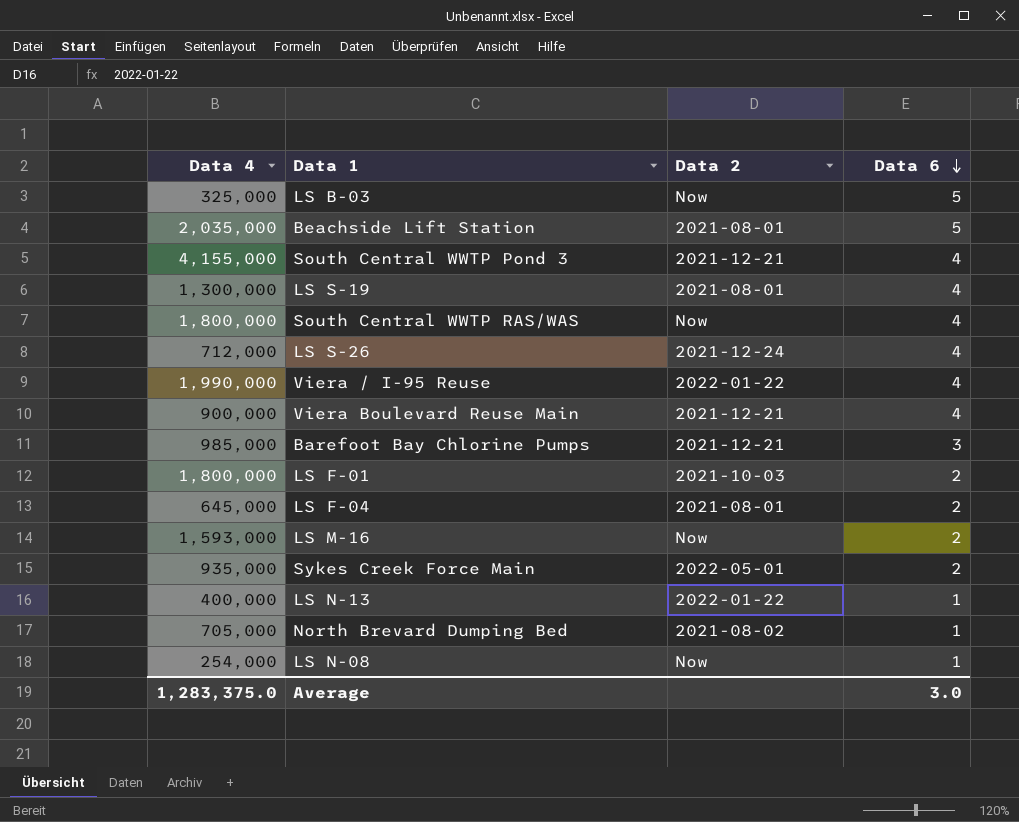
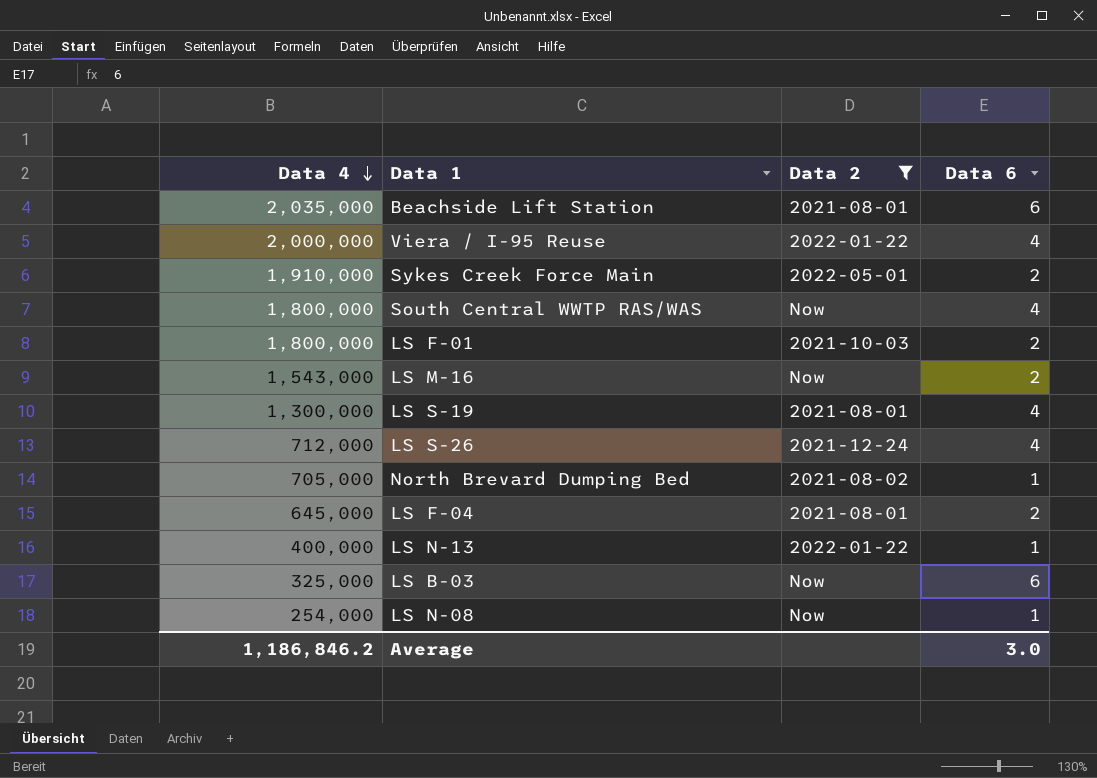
filter: none -> Data 2 != 2021-12-21
row order: Data 6 descending -> Data 4 descending
Beachside Lift Station | Data 6: 5 -> 6
Viera / I-95 Reuse | Data 4: 1,990,000 -> 2,000,000
Sykes Creek Force Main | Data 4: 935,000 -> 1,910,000
LS M-16 | Data 4: 1,593,000 -> 1,543,000
LS B-03 | Data 6: 5 -> 6
Average | Data 4: 1,283,375.0 -> 1,186,846.2

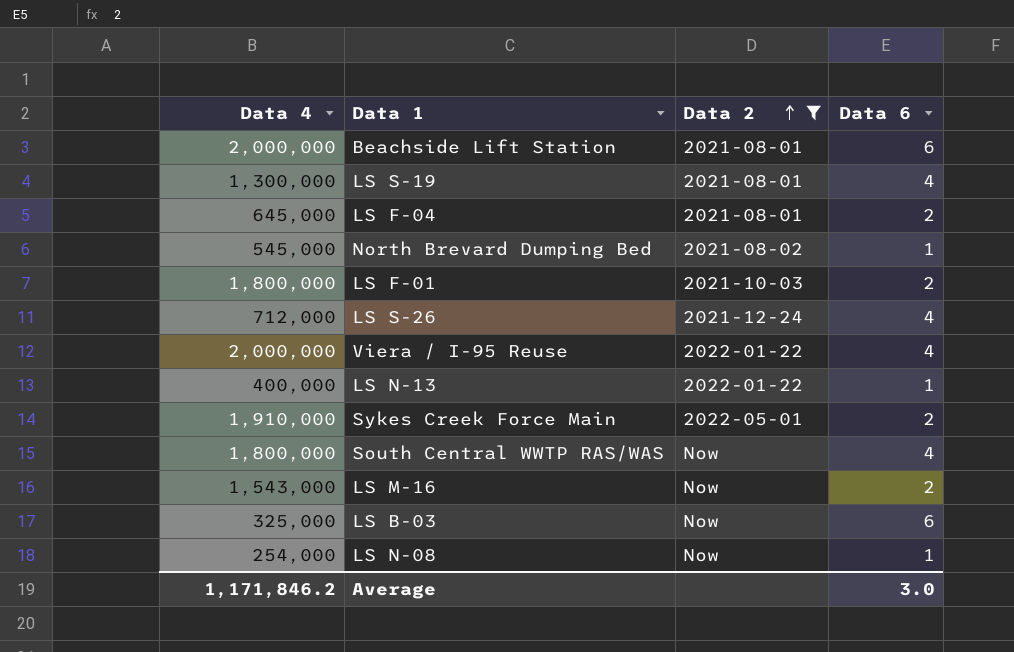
row order: Data 4 descending -> Data 2 ascending
Beachside Lift Station | Data 4: 2,035,000 -> 2,000,000
North Brevard Dumping Bed | Data 4: 705,000 -> 545,000
Average | Data 4: 1,186,846.2 -> 1,171,846.2

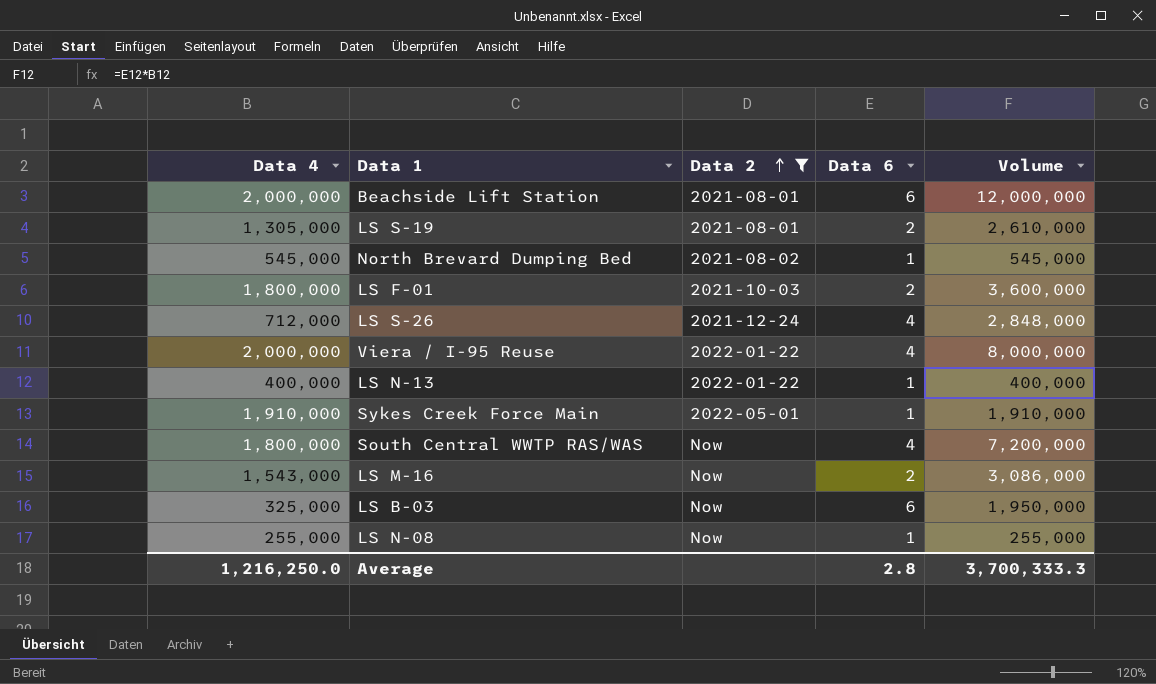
column Volume | formula: none -> [Data 4] * [Data 6]
row LS F-04: 645,000 | 2021-08-01 | 2 -> none
LS S-19 | Data 4: 1,300,000 -> 1,305,000
LS S-19 | Data 6: 4 -> 2
Sykes Creek Force Main | Data 6: 2 -> 1
LS N-08 | Data 4: 254,000 -> 255,000
Average | Data 4: 1,171,846.2 -> 1,216,250.0
Average | Data 6: 3.0 -> 2.8

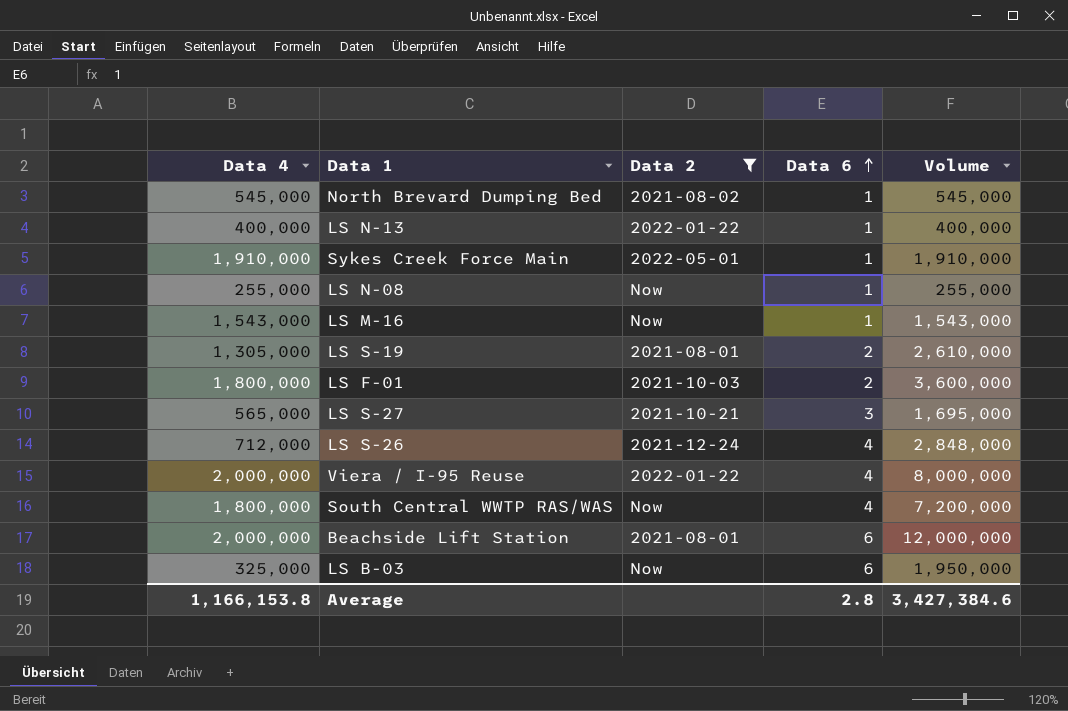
row order: Data 2 ascending -> Data 6 ascending
LS M-16 | Data 6: 2 -> 1
LS M-16 | Volume: 3,086,000 -> 1,543,000
row LS S-27: none -> 565,000 | 2021-10-21 | 3 | 1,695,000
Average | Data 4: 1,216,250.0 -> 1,166,153.8
Average | Volume: 3,700,333.3 -> 3,427,384.6

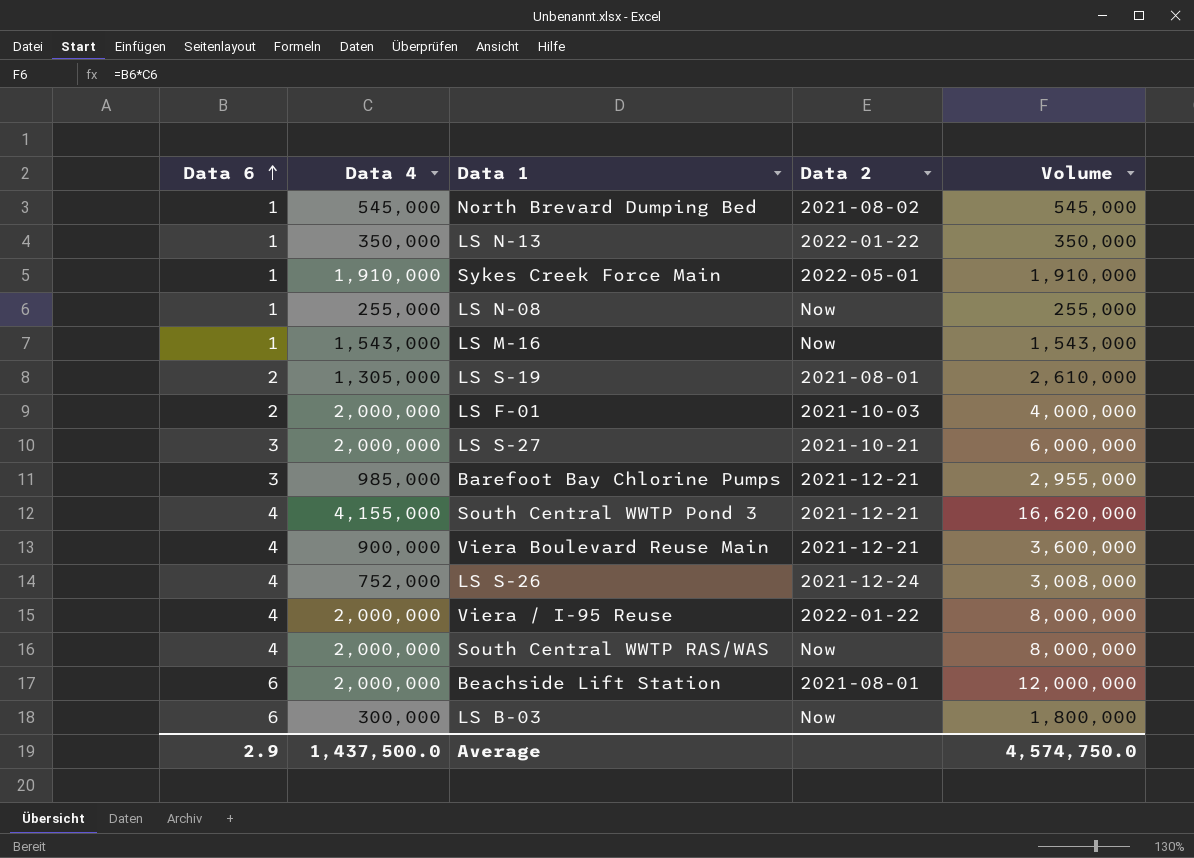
filter: Data 2 != 2021-12-21 -> none
column Data 6 | position: 4 -> 1
LS N-13 | Data 4: 400,000 -> 350,000
LS N-13 | Volume: 400,000 -> 350,000
LS F-01 | Data 4: 1,800,000 -> 2,000,000
LS F-01 | Volume: 3,600,000 -> 4,000,000
LS S-27 | Data 4: 565,000 -> 2,000,000
LS S-27 | Volume: 1,695,000 -> 6,000,000
LS S-26 | Data 4: 712,000 -> 752,000
LS S-26 | Volume: 2,848,000 -> 3,008,000
South Central WWTP RAS/WAS | Data 4: 1,800,000 -> 2,000,000
South Central WWTP RAS/WAS | Volume: 7,200,000 -> 8,000,000
LS B-03 | Data 4: 325,000 -> 300,000
LS B-03 | Volume: 1,950,000 -> 1,800,000
Average | Data 6: 2.8 -> 2.9
Average | Data 4: 1,166,153.8 -> 1,437,500.0
Average | Volume: 3,427,384.6 -> 4,574,750.0

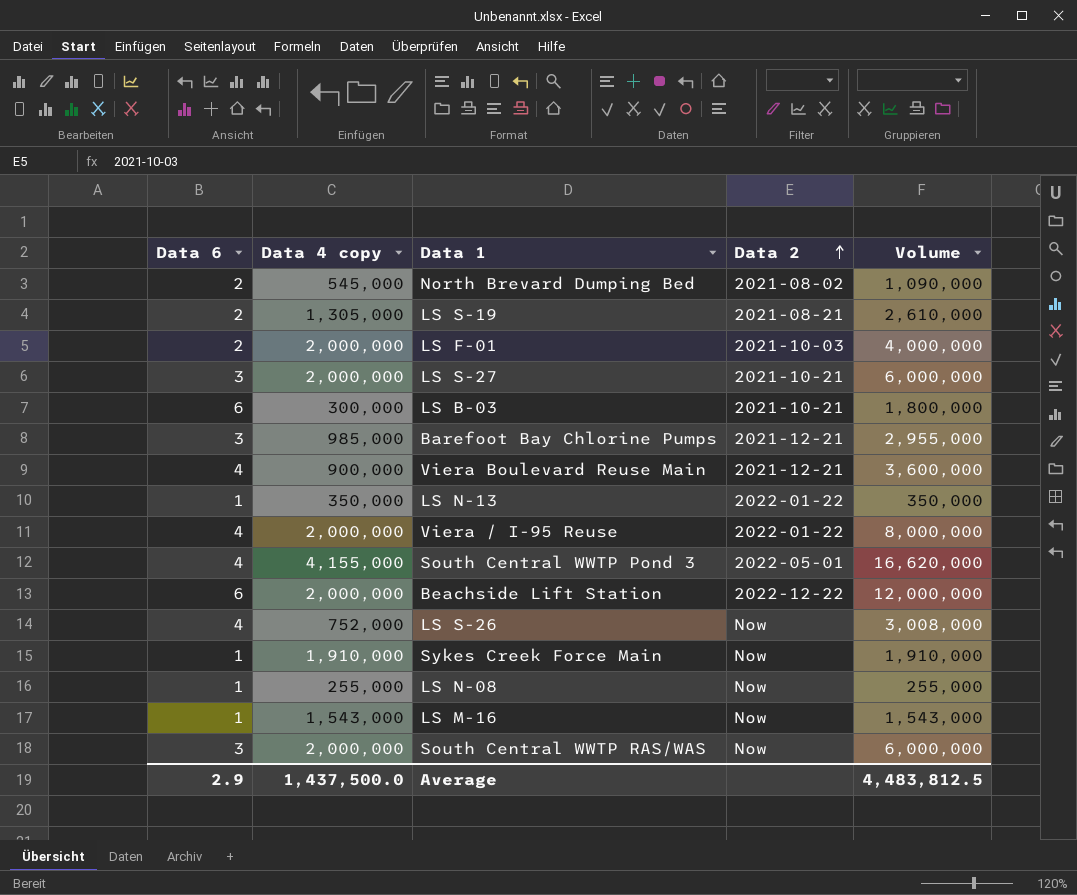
row order: Data 6 ascending -> Data 2 ascending
column name: Data 4 -> Data 4 copy
North Brevard Dumping Bed | Data 6: 1 -> 2
North Brevard Dumping Bed | Volume: 545,000 -> 1,090,000
LS S-19 | Data 2: 2021-08-01 -> 2021-08-21
LS B-03 | Data 2: Now -> 2021-10-21
South Central WWTP Pond 3 | Data 2: 2021-12-21 -> 2022-05-01
Beachside Lift Station | Data 2: 2021-08-01 -> 2022-12-22
LS S-26 | Data 2: 2021-12-24 -> Now
Sykes Creek Force Main | Data 2: 2022-05-01 -> Now
South Central WWTP RAS/WAS | Data 6: 4 -> 3
South Central WWTP RAS/WAS | Volume: 8,000,000 -> 6,000,000
Average | Volume: 4,574,750.0 -> 4,483,812.5

